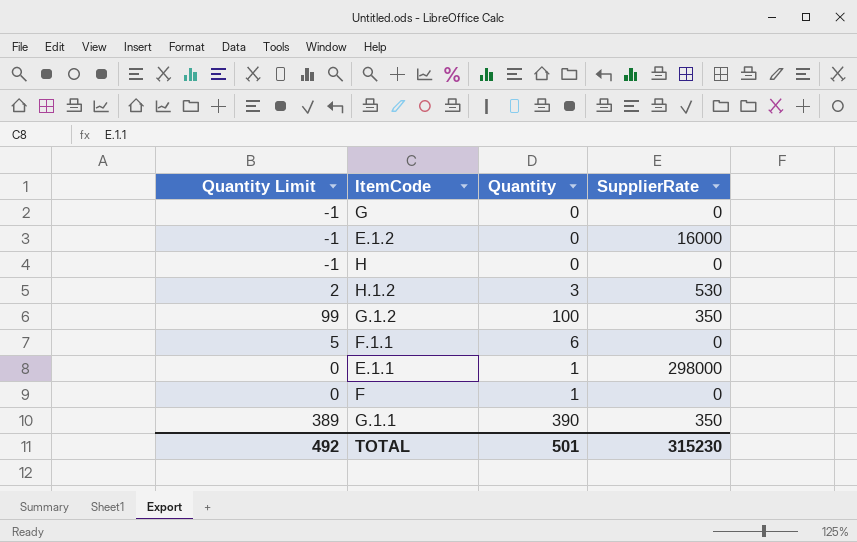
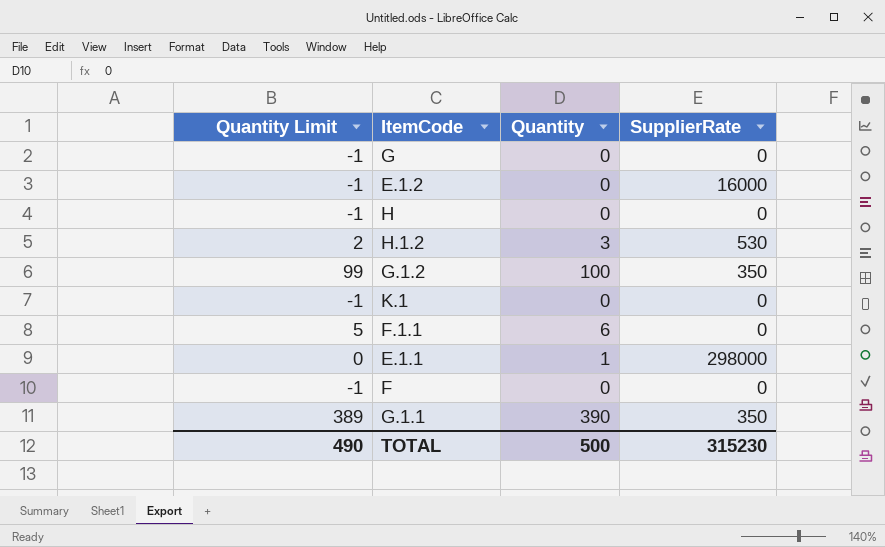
row K.1: none -> -1 | 0 | 0
F | Quantity Limit: 0 -> -1
F | Quantity: 1 -> 0
TOTAL | Quantity Limit: 492 -> 490
TOTAL | Quantity: 501 -> 500

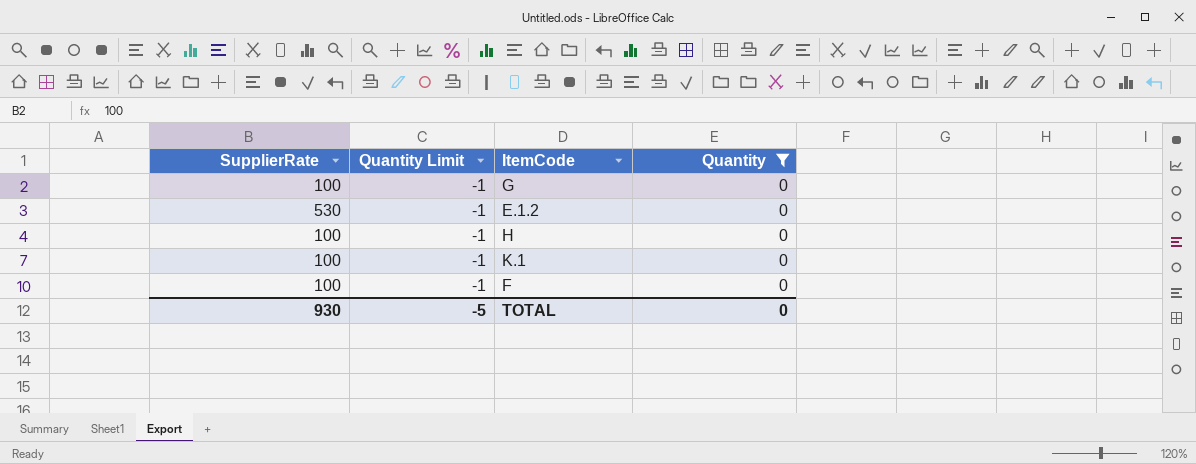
filter: none -> Quantity = 0
column SupplierRate | position: 4 -> 1
G | SupplierRate: 0 -> 100
E.1.2 | SupplierRate: 16000 -> 530
H | SupplierRate: 0 -> 100
K.1 | SupplierRate: 0 -> 100
F | SupplierRate: 0 -> 100
TOTAL | SupplierRate: 315230 -> 930
TOTAL | Quantity Limit: 490 -> -5
TOTAL | Quantity: 500 -> 0

